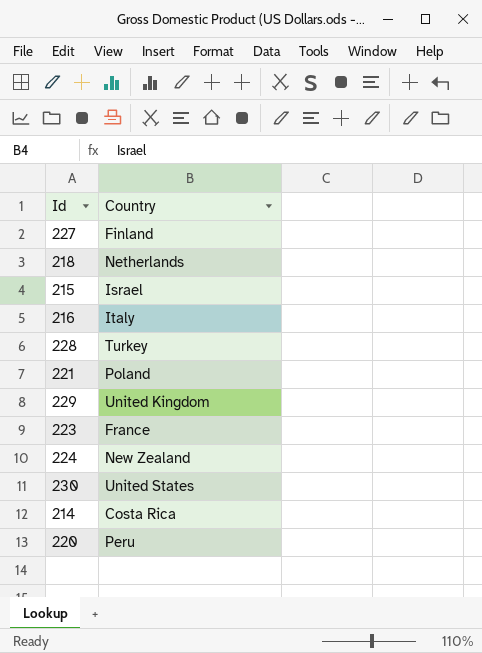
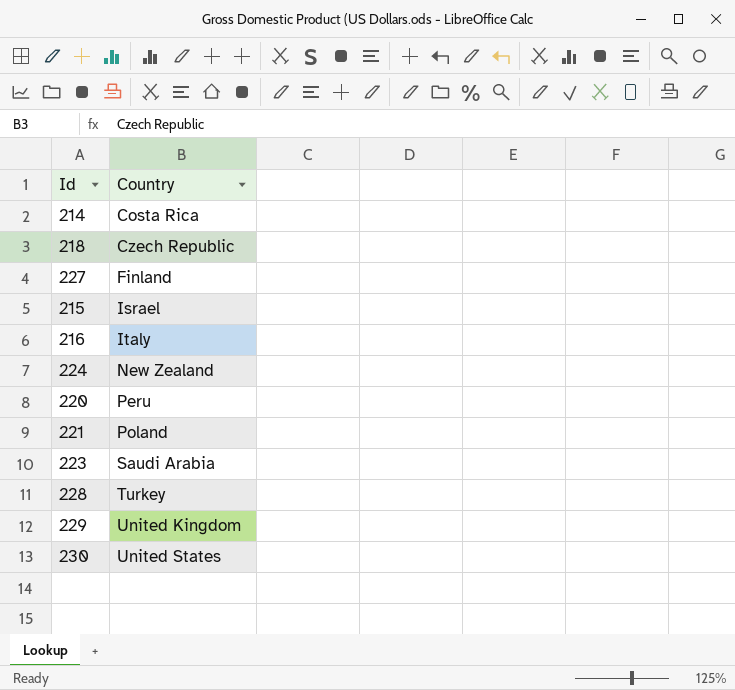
row order: none -> Country ascending
218 | Country: Netherlands -> Czech Republic
223 | Country: France -> Saudi Arabia

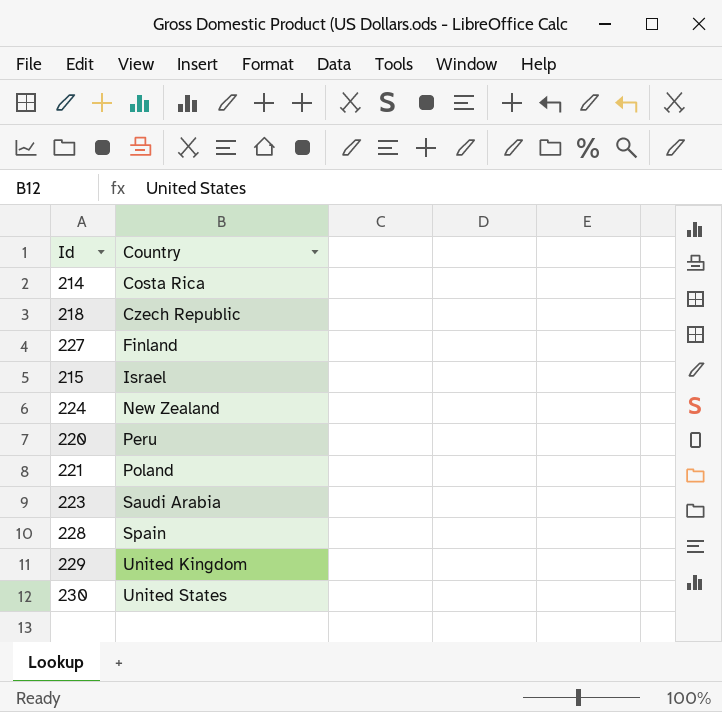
row 216: Italy -> none
228 | Country: Turkey -> Spain

